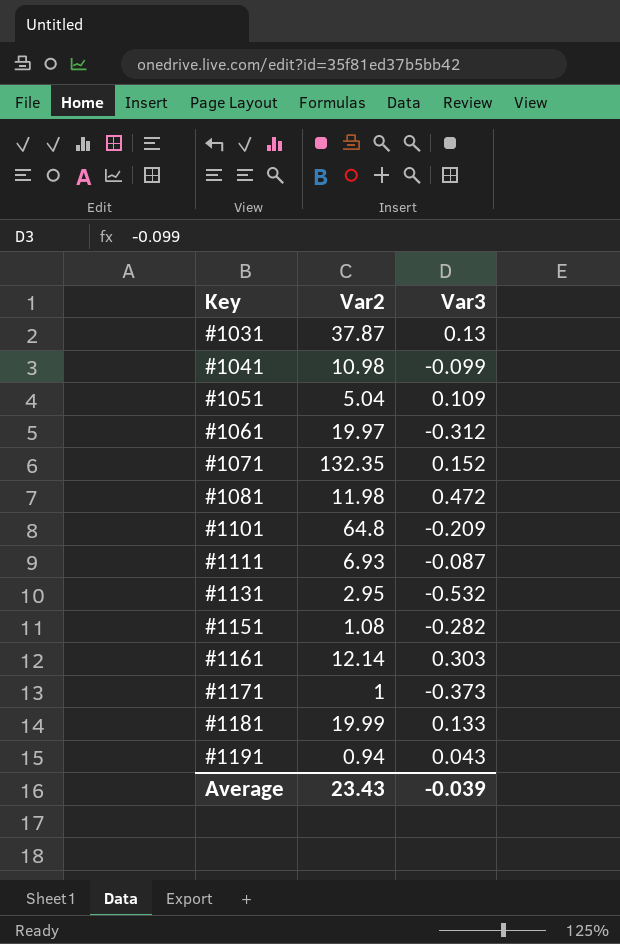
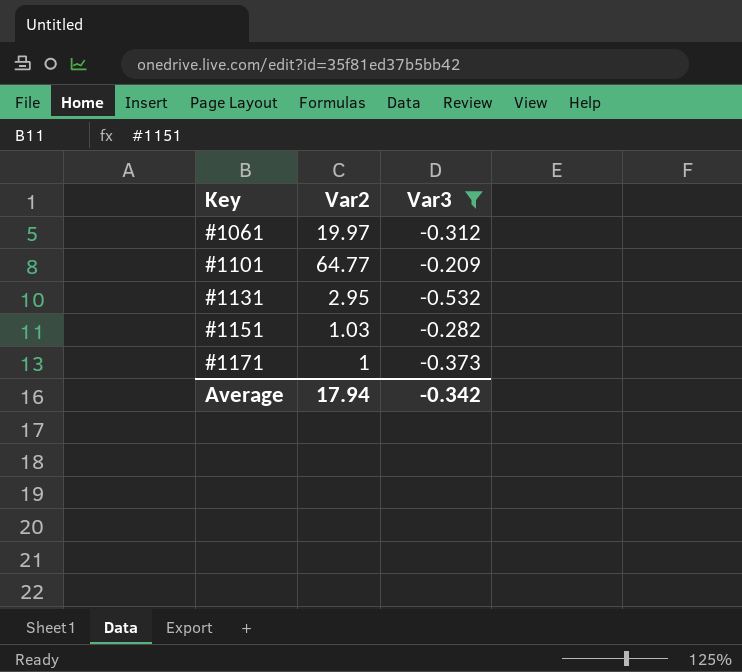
filter: none -> Var3 <= -0.209
#1101 | Var2: 64.8 -> 64.77
#1151 | Var2: 1.08 -> 1.03
Average | Var2: 23.43 -> 17.94
Average | Var3: -0.039 -> -0.342

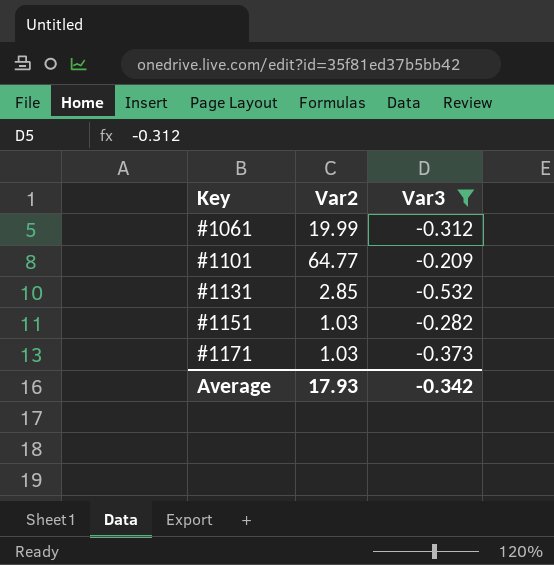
#1061 | Var2: 19.97 -> 19.99
#1131 | Var2: 2.95 -> 2.85
#1171 | Var2: 1 -> 1.03
Average | Var2: 17.94 -> 17.93

